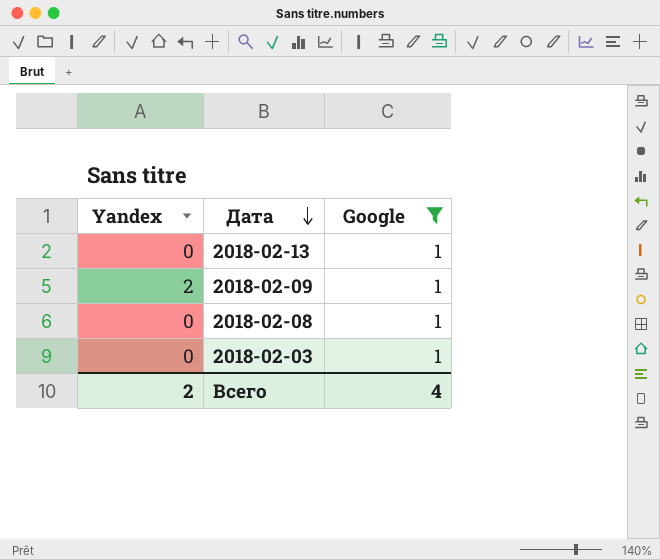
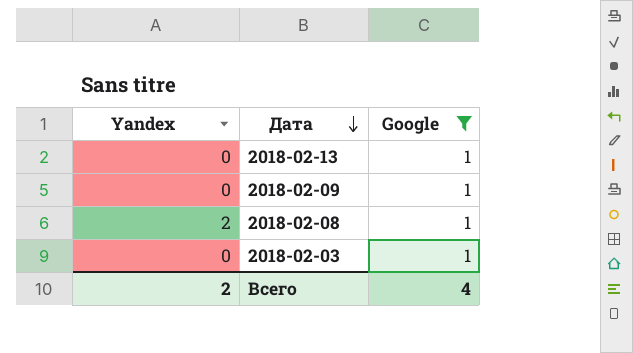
2018-02-09 | Yandex: 2 -> 0
2018-02-08 | Yandex: 0 -> 2

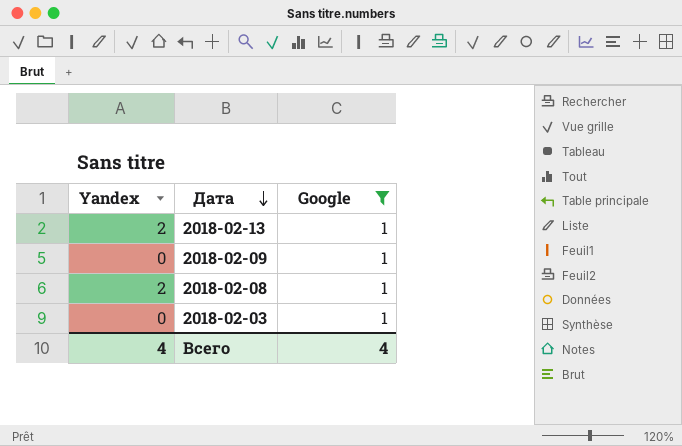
2018-02-13 | Yandex: 0 -> 2
Всего | Yandex: 2 -> 4

